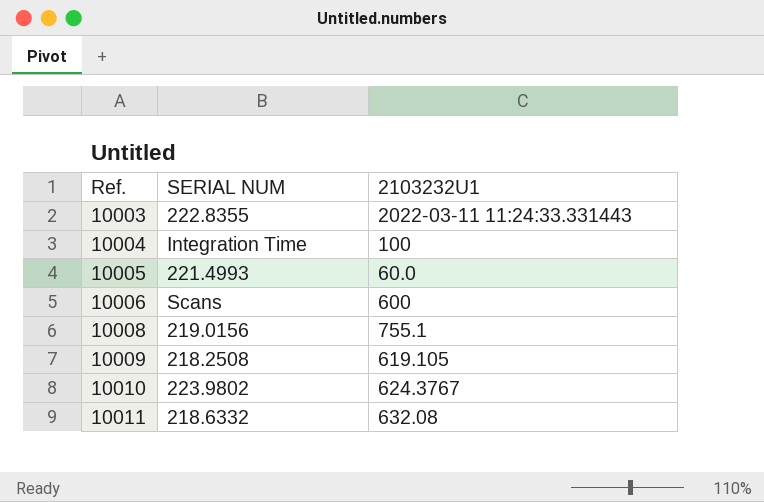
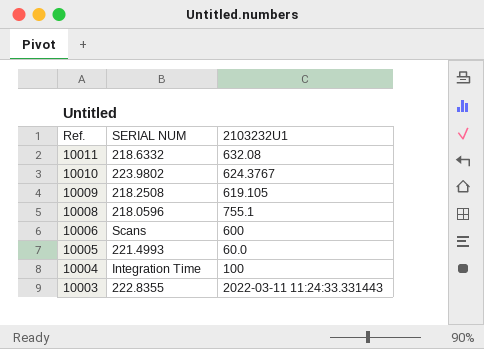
row order: Ref. ascending -> Ref. descending
10008 | SERIAL NUM: 219.0156 -> 218.0596

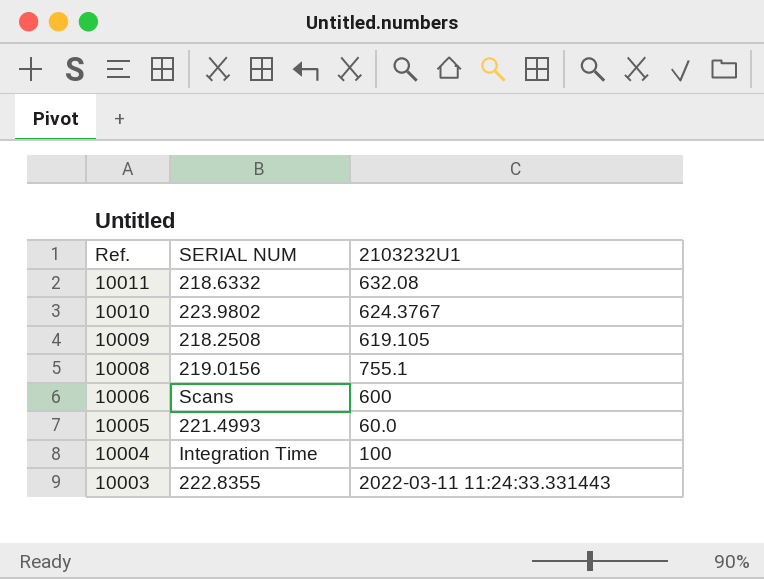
10008 | SERIAL NUM: 218.0596 -> 219.0156

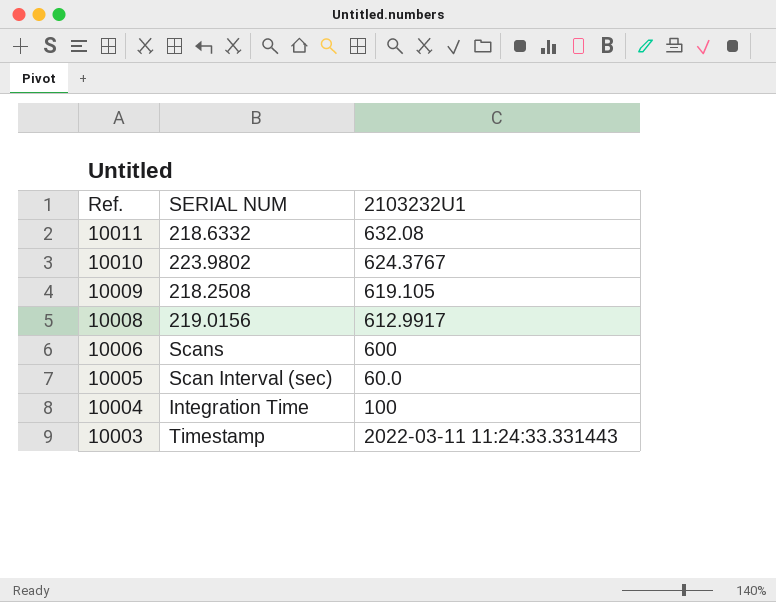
10008 | 2103232U1: 755.1 -> 612.9917
10005 | SERIAL NUM: 221.4993 -> Scan Interval (sec)
10003 | SERIAL NUM: 222.8355 -> Timestamp

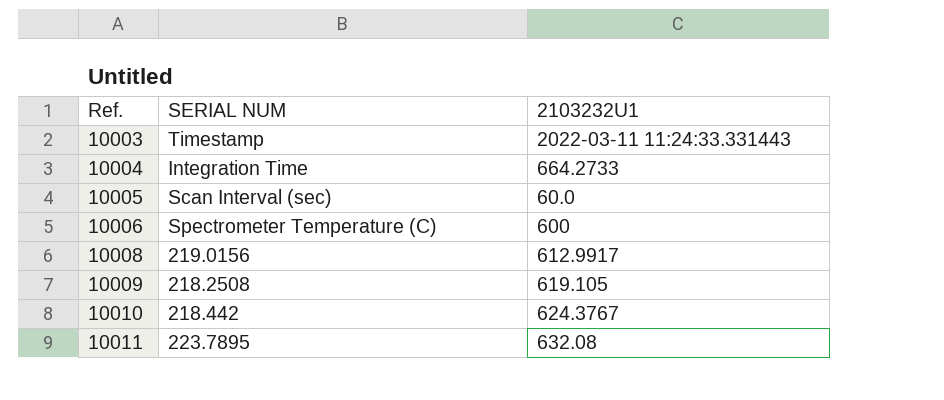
row order: Ref. descending -> Ref. ascending
10004 | 2103232U1: 100 -> 664.2733
10006 | SERIAL NUM: Scans -> Spectrometer Temperature (C)
10010 | SERIAL NUM: 223.9802 -> 218.442
10011 | SERIAL NUM: 218.6332 -> 223.7895

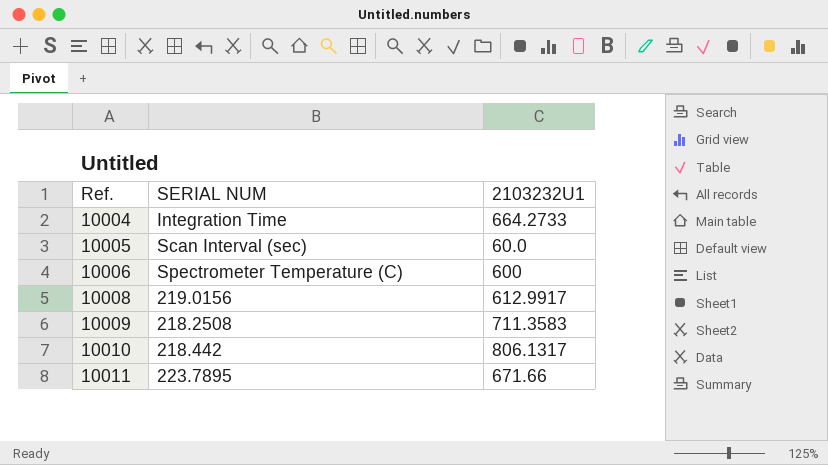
row 10003: Timestamp | 2022-03-11 11:24:33.331443 -> none
10009 | 2103232U1: 619.105 -> 711.3583
10010 | 2103232U1: 624.3767 -> 806.1317
10011 | 2103232U1: 632.08 -> 671.66

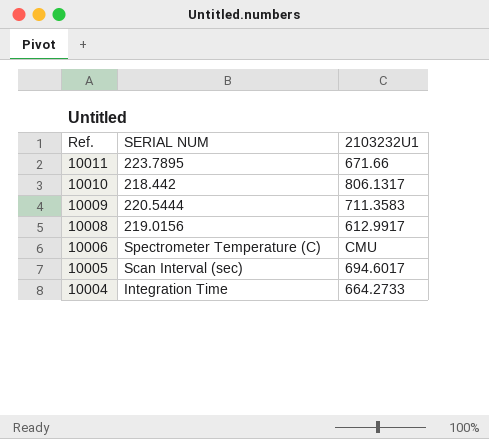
row order: Ref. ascending -> Ref. descending
10009 | SERIAL NUM: 218.2508 -> 220.5444
10006 | 2103232U1: 600 -> CMU
10005 | 2103232U1: 60.0 -> 694.6017

